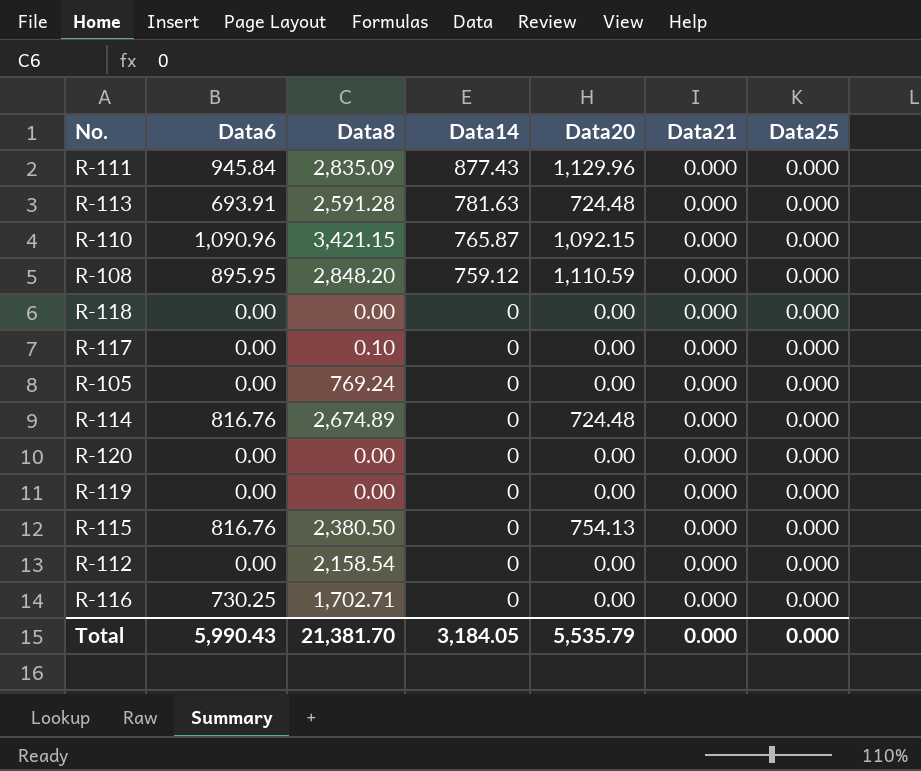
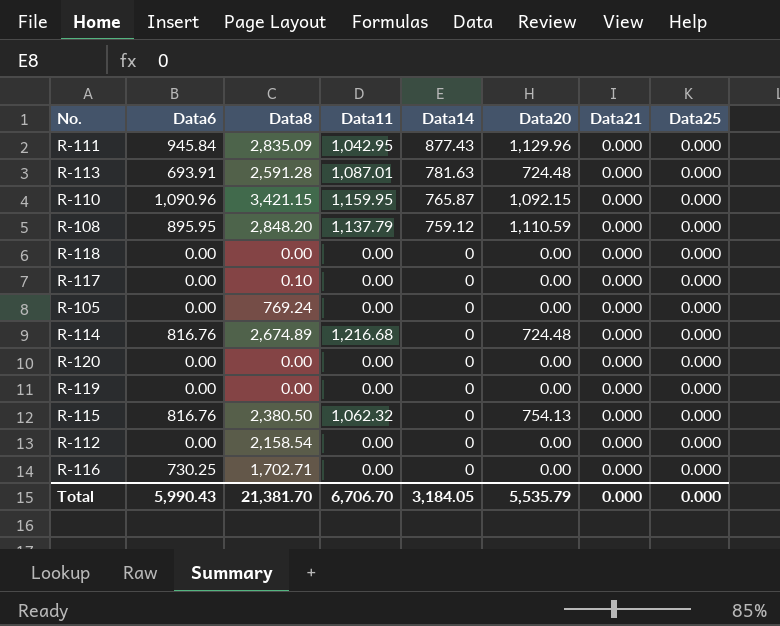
column Data11 | position: none -> 4

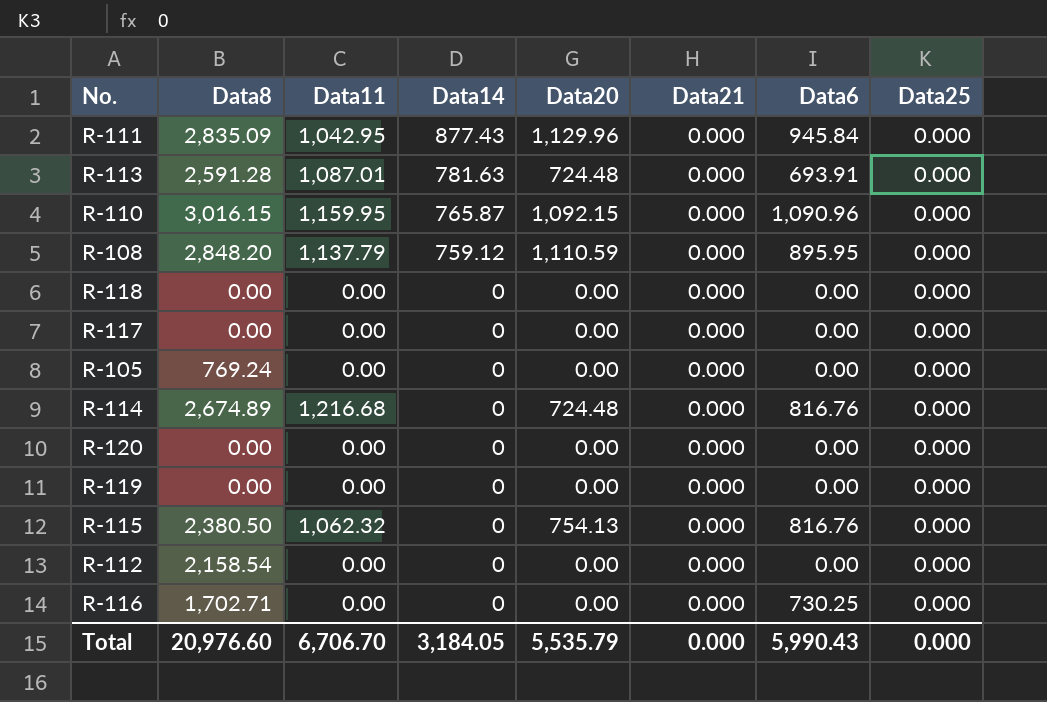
column Data6 | position: 2 -> 7
R-110 | Data8: 3,421.15 -> 3,016.15
R-117 | Data8: 0.10 -> 0.00
Total | Data8: 21,381.70 -> 20,976.60

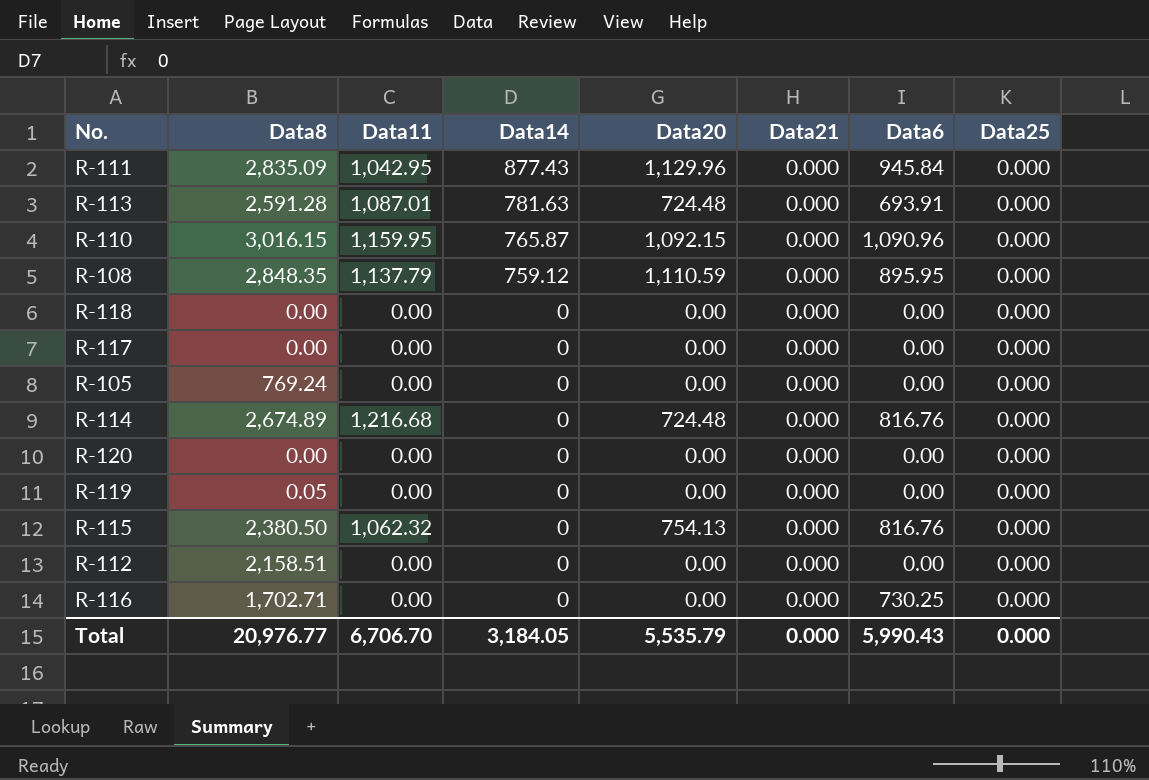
R-108 | Data8: 2,848.20 -> 2,848.35
R-119 | Data8: 0.00 -> 0.05
R-112 | Data8: 2,158.54 -> 2,158.51
Total | Data8: 20,976.60 -> 20,976.77

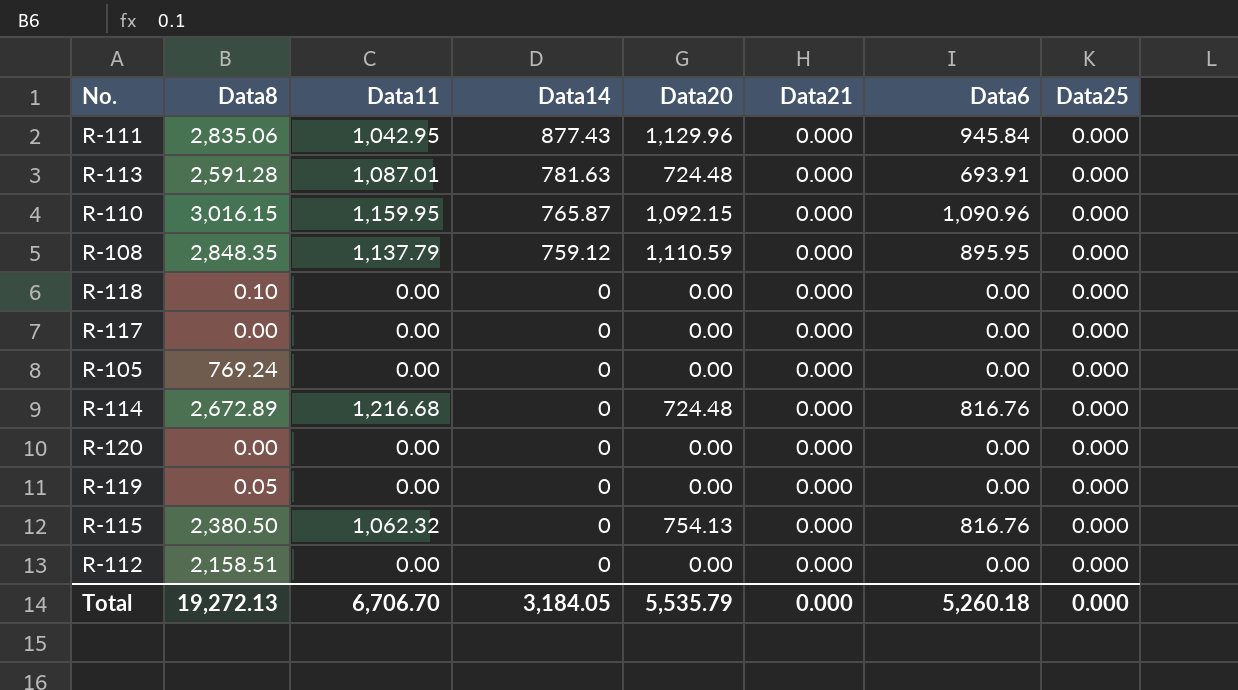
row R-116: 1,702.71 | 0.00 | 0 | 0.00 | 0.000 | 730.25 | 0.000 -> none
R-111 | Data8: 2,835.09 -> 2,835.06
R-118 | Data8: 0.00 -> 0.10
R-114 | Data8: 2,674.89 -> 2,672.89
Total | Data8: 20,976.77 -> 19,272.13
Total | Data6: 5,990.43 -> 5,260.18

